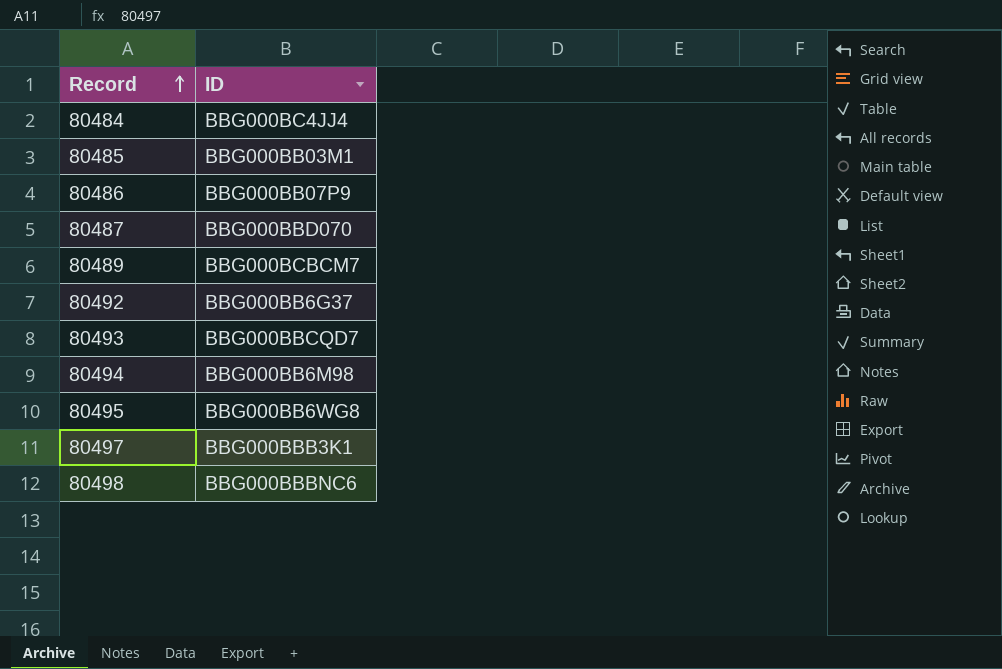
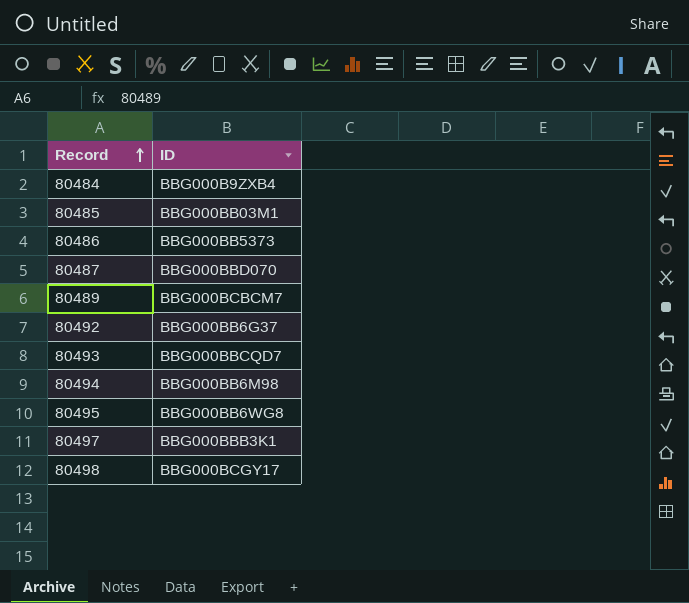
80484 | ID: BBG000BC4JJ4 -> BBG000B9ZXB4
80486 | ID: BBG000BB07P9 -> BBG000BB5373
80498 | ID: BBG000BBBNC6 -> BBG000BCGY17

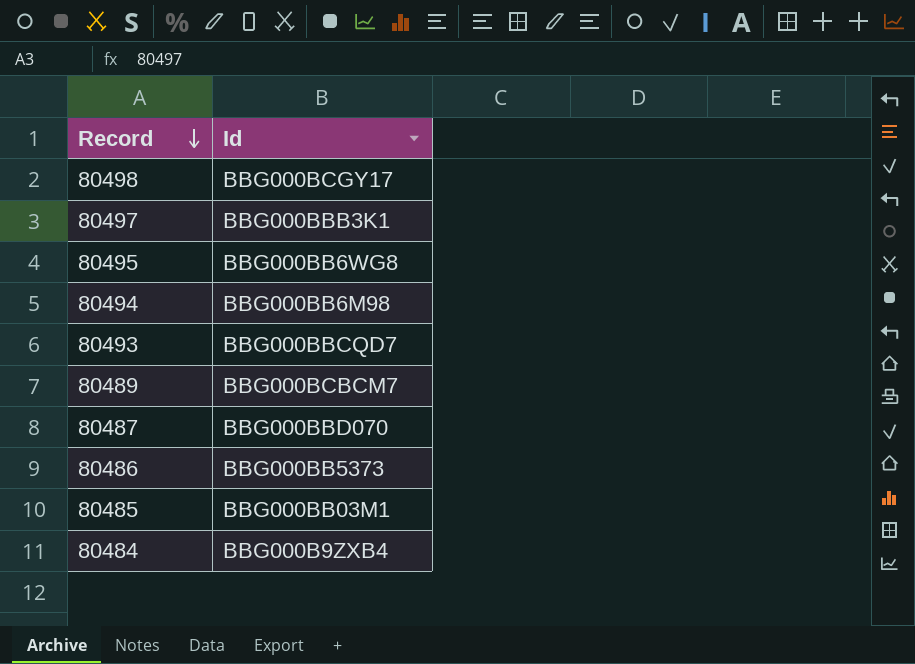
row order: Record ascending -> Record descending
column name: ID -> Id
row 80492: BBG000BB6G37 -> none

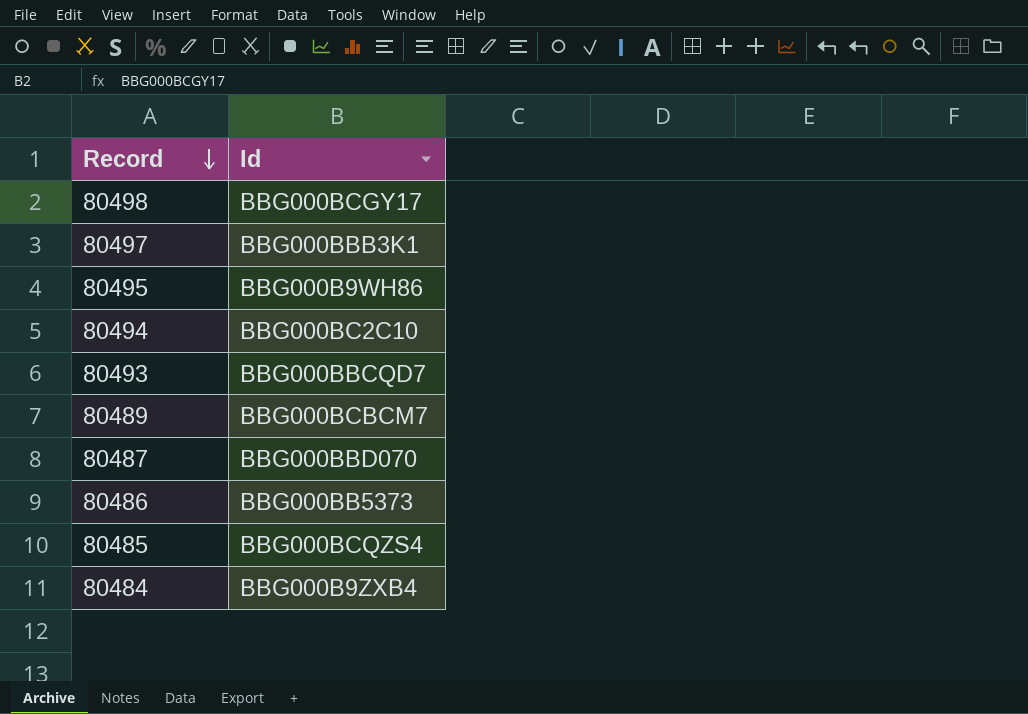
80495 | Id: BBG000BB6WG8 -> BBG000B9WH86
80494 | Id: BBG000BB6M98 -> BBG000BC2C10
80485 | Id: BBG000BB03M1 -> BBG000BCQZS4

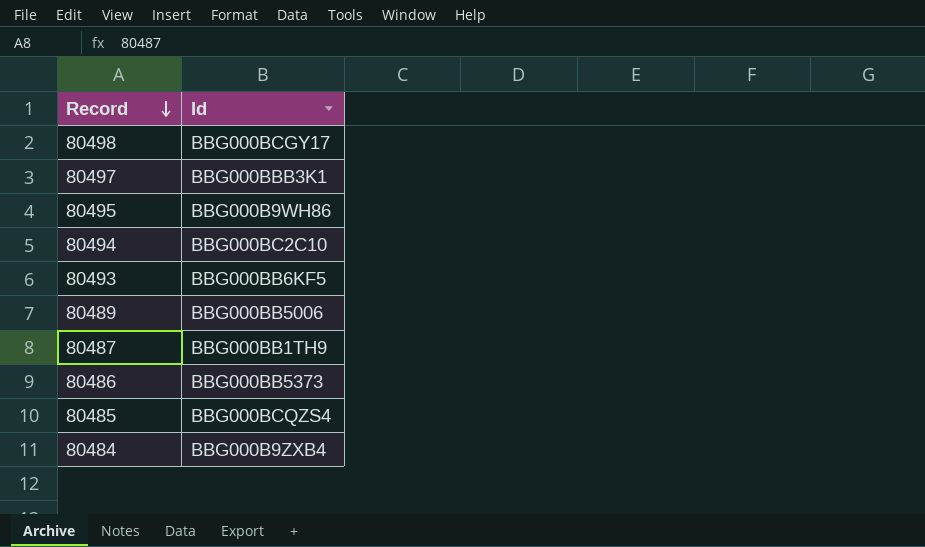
80493 | Id: BBG000BBCQD7 -> BBG000BB6KF5
80489 | Id: BBG000BCBCM7 -> BBG000BB5006
80487 | Id: BBG000BBD070 -> BBG000BB1TH9

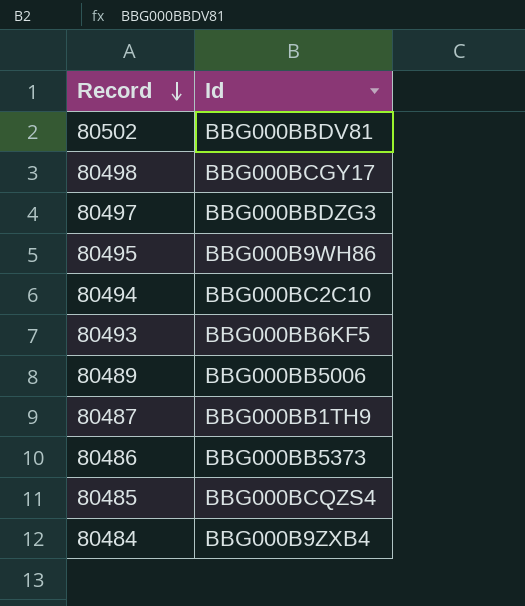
row 80502: none -> BBG000BBDV81
80497 | Id: BBG000BBB3K1 -> BBG000BBDZG3

